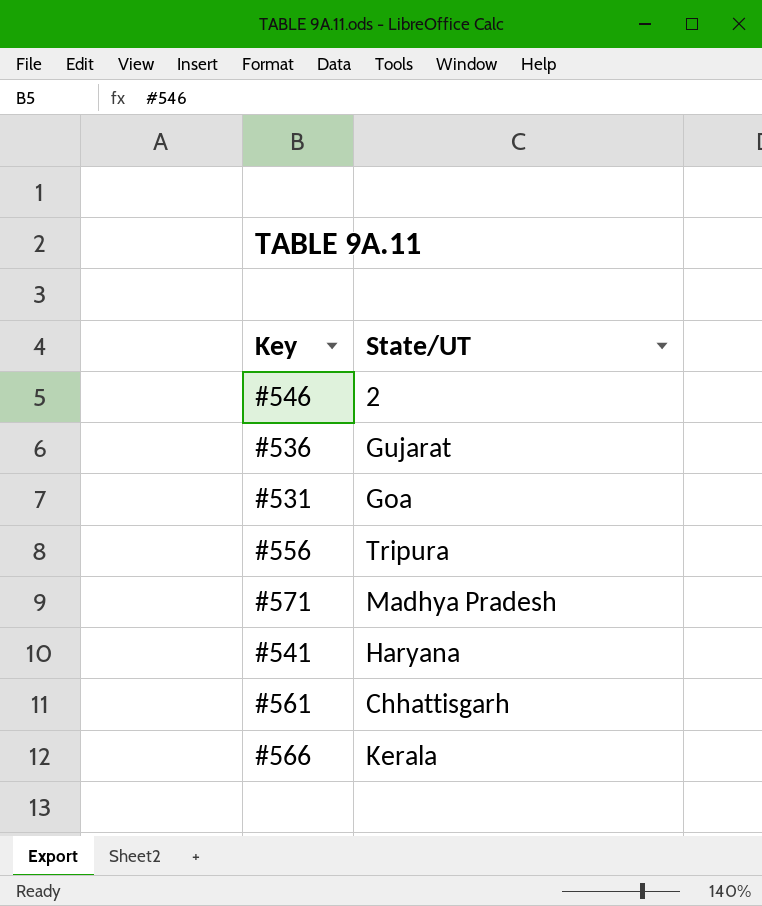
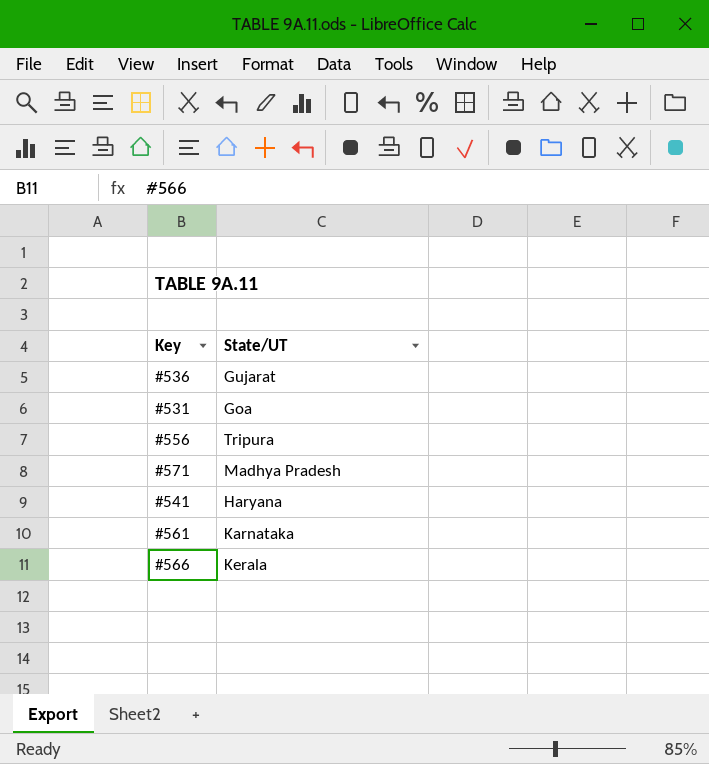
row #546: 2 -> none
#561 | State/UT: Chhattisgarh -> Karnataka

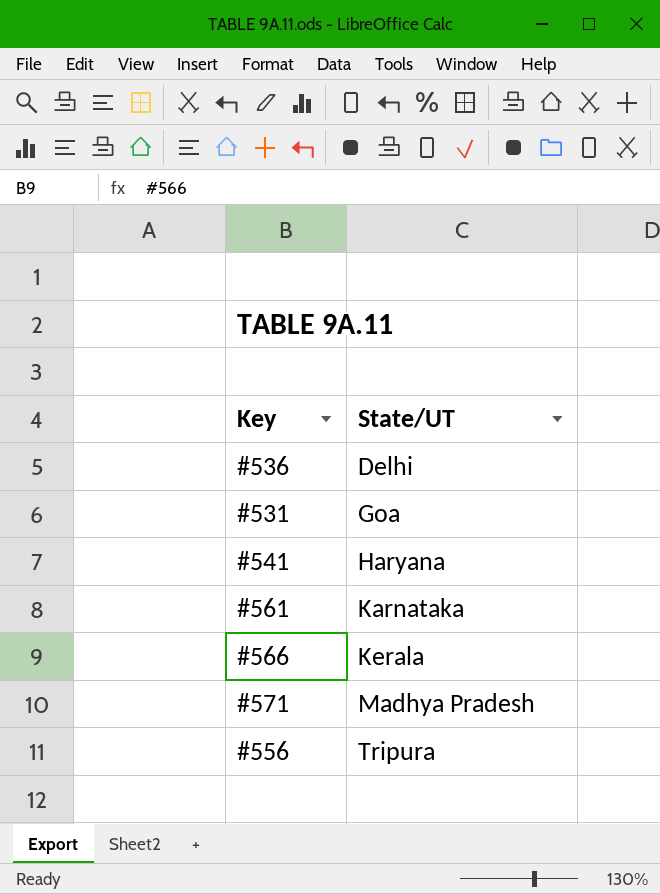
row order: none -> State/UT ascending
#536 | State/UT: Gujarat -> Delhi

